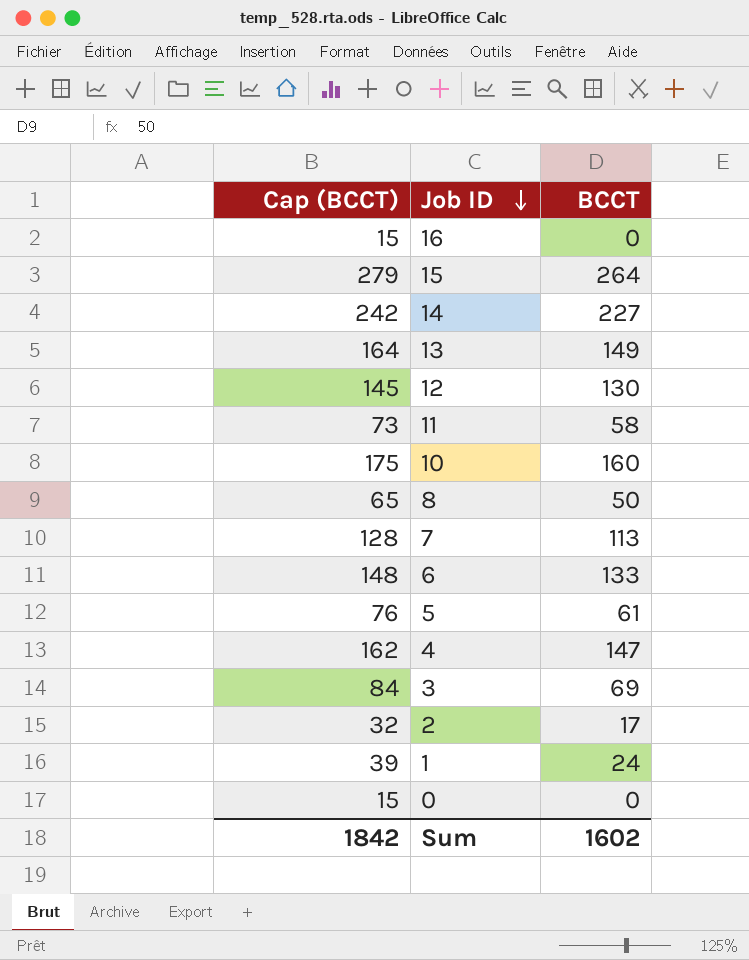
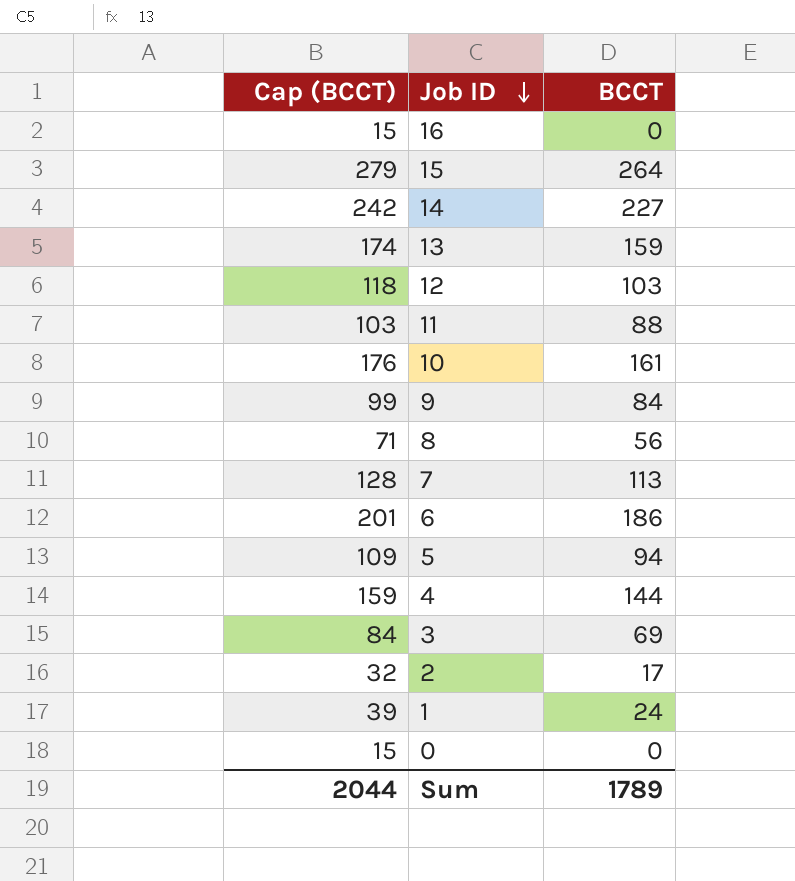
13 | Cap (BCCT): 164 -> 174
13 | BCCT: 149 -> 159
12 | Cap (BCCT): 145 -> 118
12 | BCCT: 130 -> 103
11 | Cap (BCCT): 73 -> 103
11 | BCCT: 58 -> 88
10 | Cap (BCCT): 175 -> 176
10 | BCCT: 160 -> 161
row 9: none -> 99 | 84
8 | Cap (BCCT): 65 -> 71
8 | BCCT: 50 -> 56
6 | Cap (BCCT): 148 -> 201
6 | BCCT: 133 -> 186
5 | Cap (BCCT): 76 -> 109
5 | BCCT: 61 -> 94
4 | Cap (BCCT): 162 -> 159
4 | BCCT: 147 -> 144
Sum | Cap (BCCT): 1842 -> 2044
Sum | BCCT: 1602 -> 1789

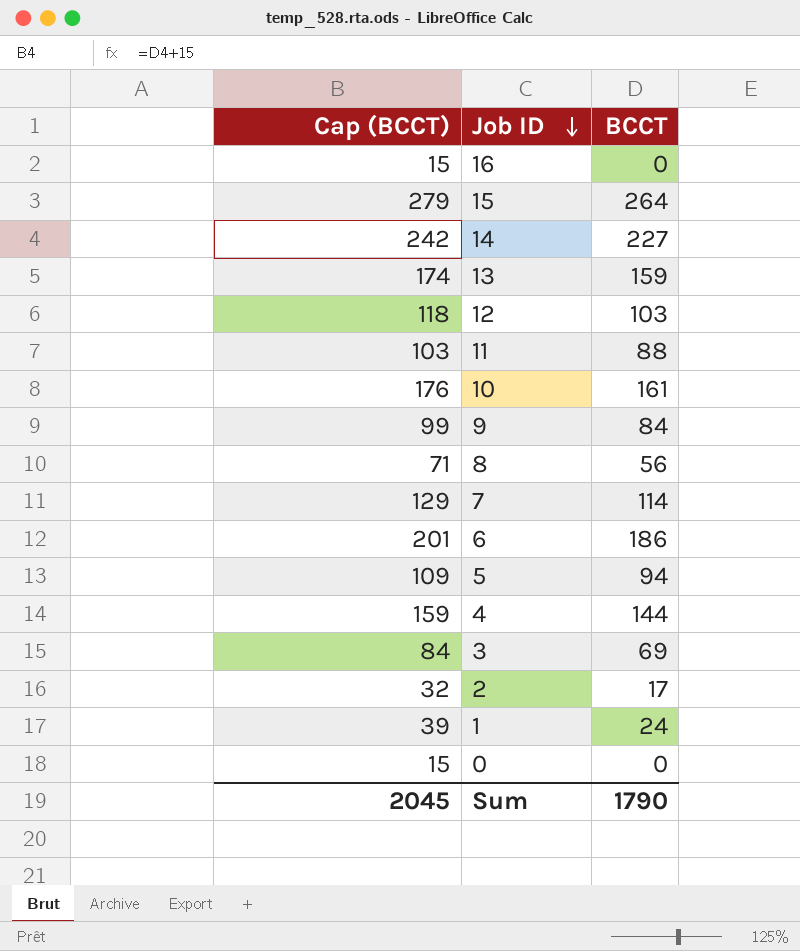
7 | Cap (BCCT): 128 -> 129
7 | BCCT: 113 -> 114
Sum | Cap (BCCT): 2044 -> 2045
Sum | BCCT: 1789 -> 1790

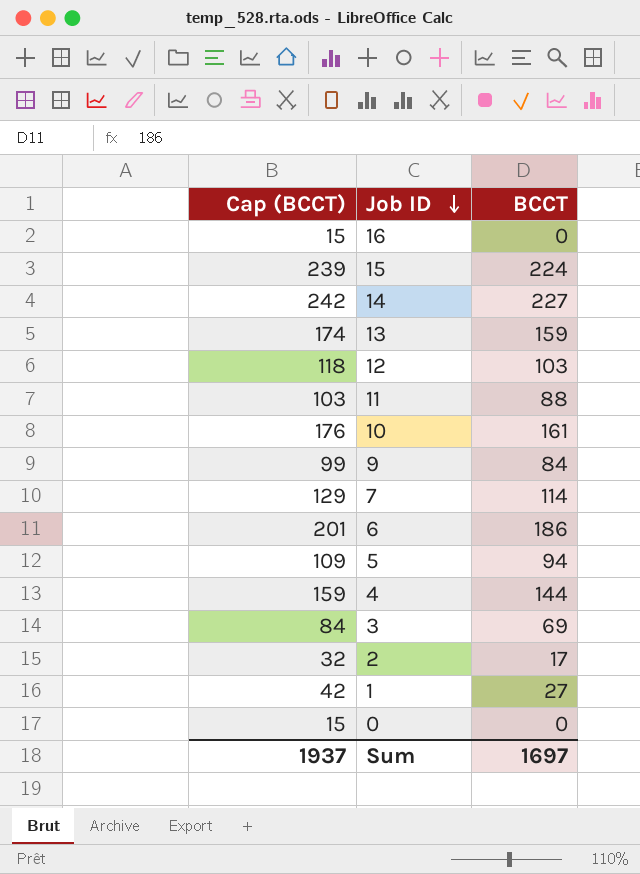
row 8: 71 | 56 -> none
15 | Cap (BCCT): 279 -> 239
15 | BCCT: 264 -> 224
1 | Cap (BCCT): 39 -> 42
1 | BCCT: 24 -> 27
Sum | Cap (BCCT): 2045 -> 1937
Sum | BCCT: 1790 -> 1697

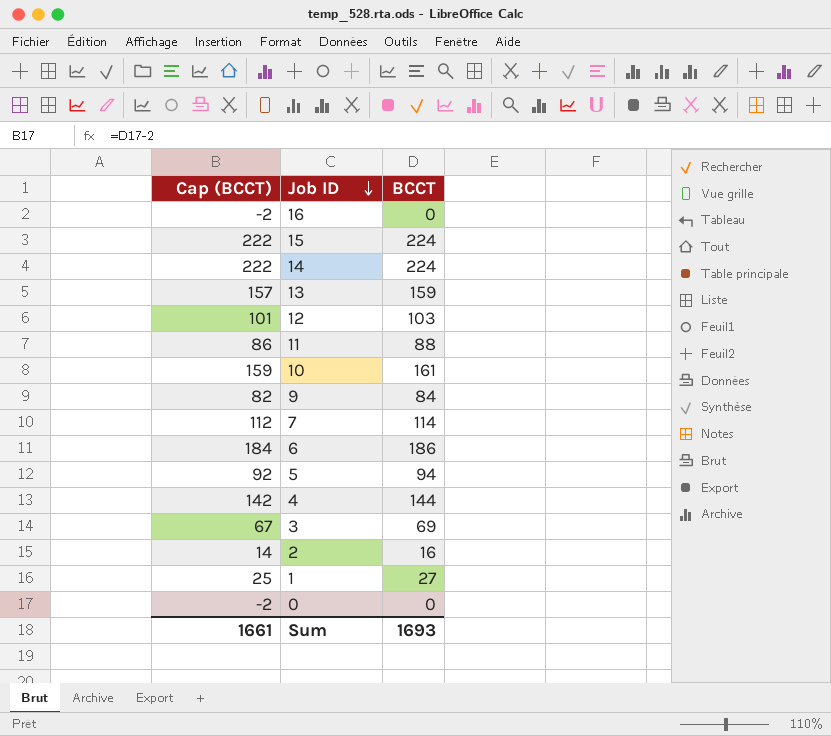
column Cap (BCCT) | formula: [BCCT] + 15 -> [BCCT] - 2
14 | BCCT: 227 -> 224
2 | BCCT: 17 -> 16
Sum | Cap (BCCT): 1937 -> 1661
Sum | BCCT: 1697 -> 1693

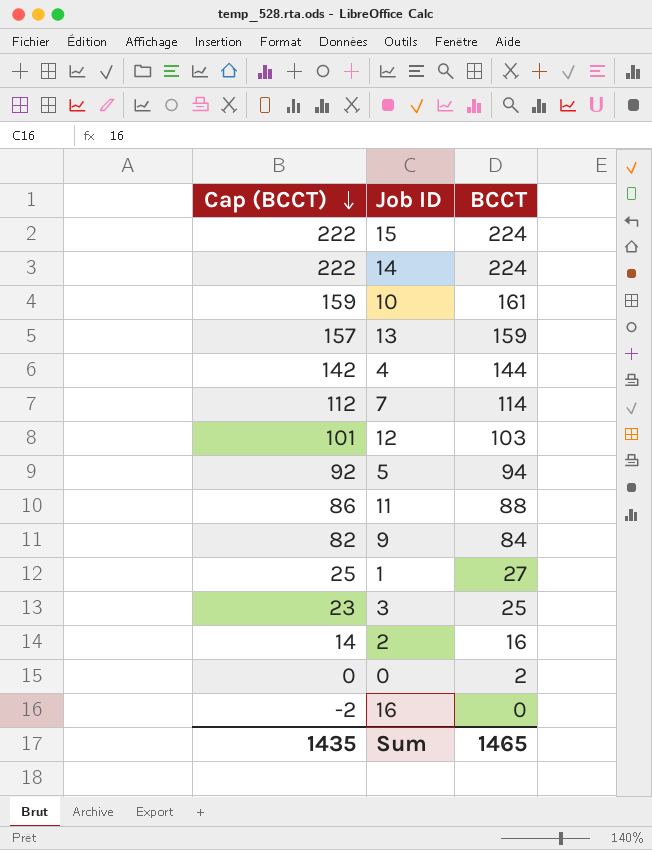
row order: Job ID descending -> Cap (BCCT) descending
row 6: 184 | 186 -> none
3 | Cap (BCCT): 67 -> 23
3 | BCCT: 69 -> 25
0 | Cap (BCCT): -2 -> 0
0 | BCCT: 0 -> 2
Sum | Cap (BCCT): 1661 -> 1435
Sum | BCCT: 1693 -> 1465

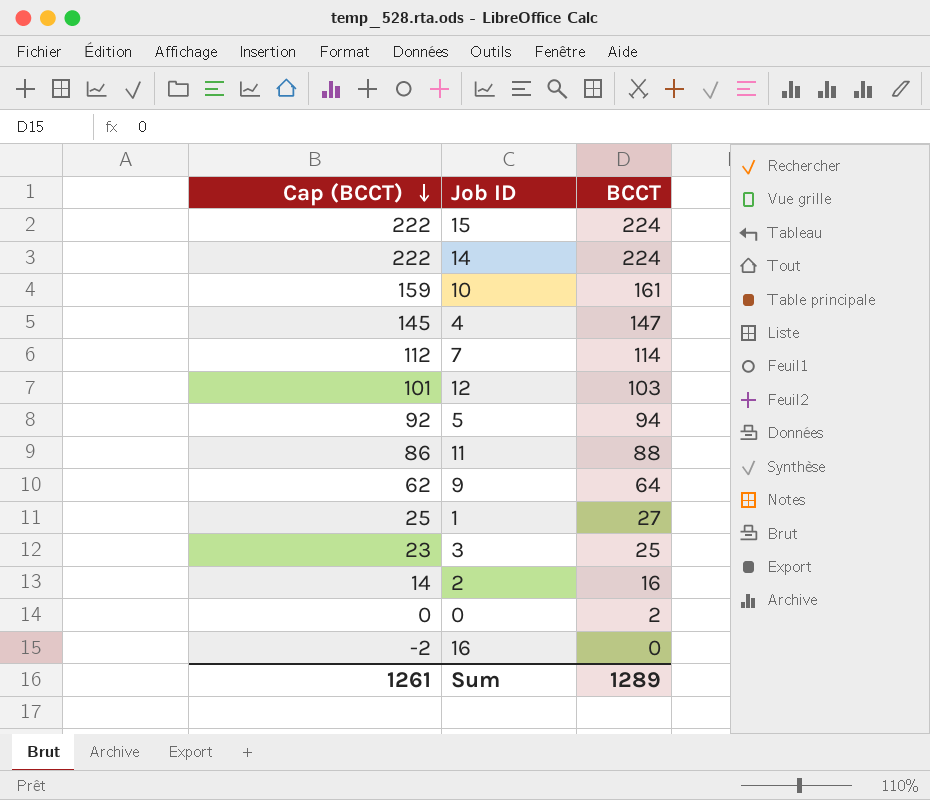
row 13: 157 | 159 -> none
4 | Cap (BCCT): 142 -> 145
4 | BCCT: 144 -> 147
9 | Cap (BCCT): 82 -> 62
9 | BCCT: 84 -> 64
Sum | Cap (BCCT): 1435 -> 1261
Sum | BCCT: 1465 -> 1289

